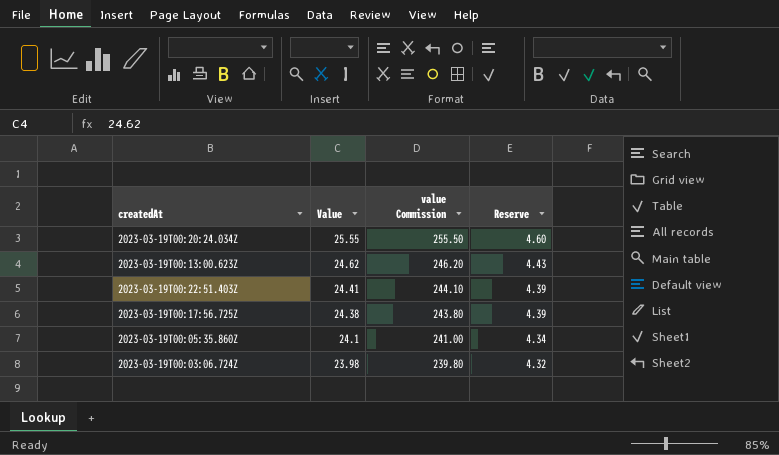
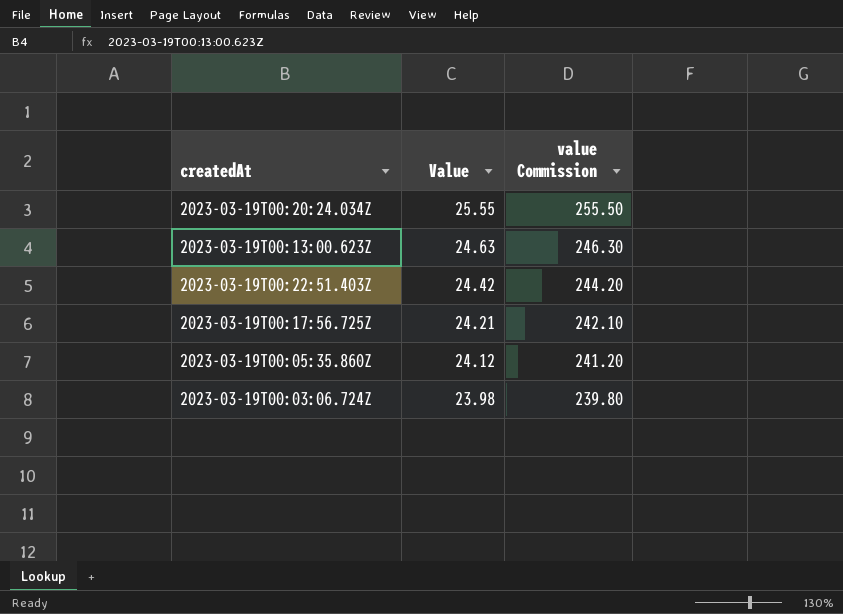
column Reserve | formula: [Value] * 0.18 -> none
2023-03-19T00:13:00.623Z | Value: 24.62 -> 24.63
2023-03-19T00:13:00.623Z | value Commission: 246.20 -> 246.30
2023-03-19T00:22:51.403Z | Value: 24.41 -> 24.42
2023-03-19T00:22:51.403Z | value Commission: 244.10 -> 244.20
2023-03-19T00:17:56.725Z | Value: 24.38 -> 24.21
2023-03-19T00:17:56.725Z | value Commission: 243.80 -> 242.10
2023-03-19T00:05:35.860Z | Value: 24.1 -> 24.12
2023-03-19T00:05:35.860Z | value Commission: 241.00 -> 241.20

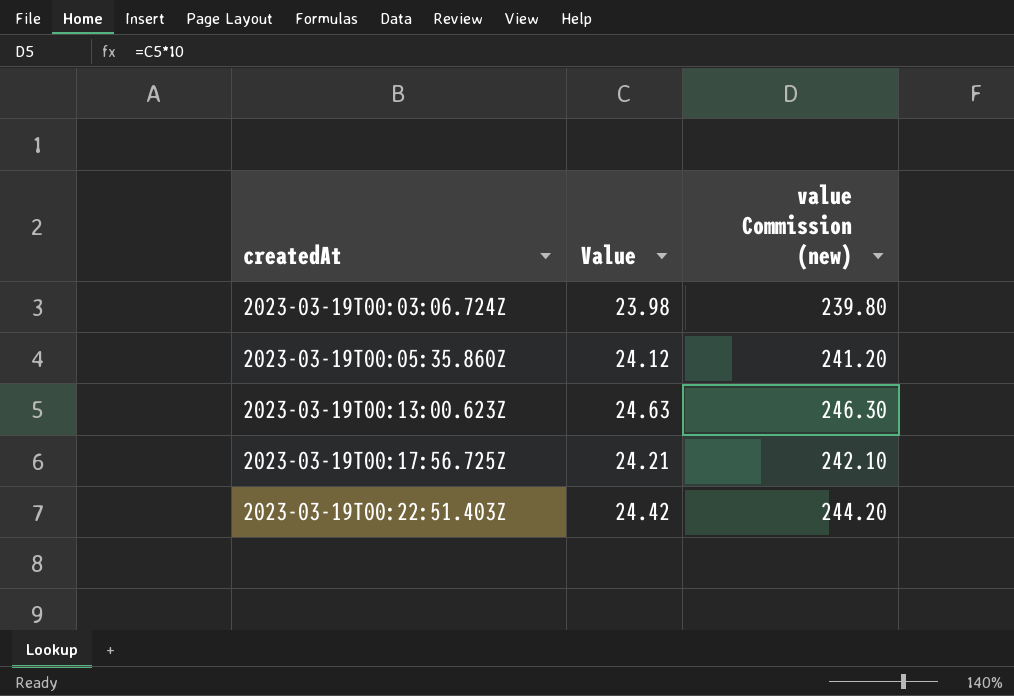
row order: Value descending -> createdAt ascending
column name: value Commission -> value Commission (new)
row 2023-03-19T00:20:24.034Z: 25.55 | 255.50 -> none

